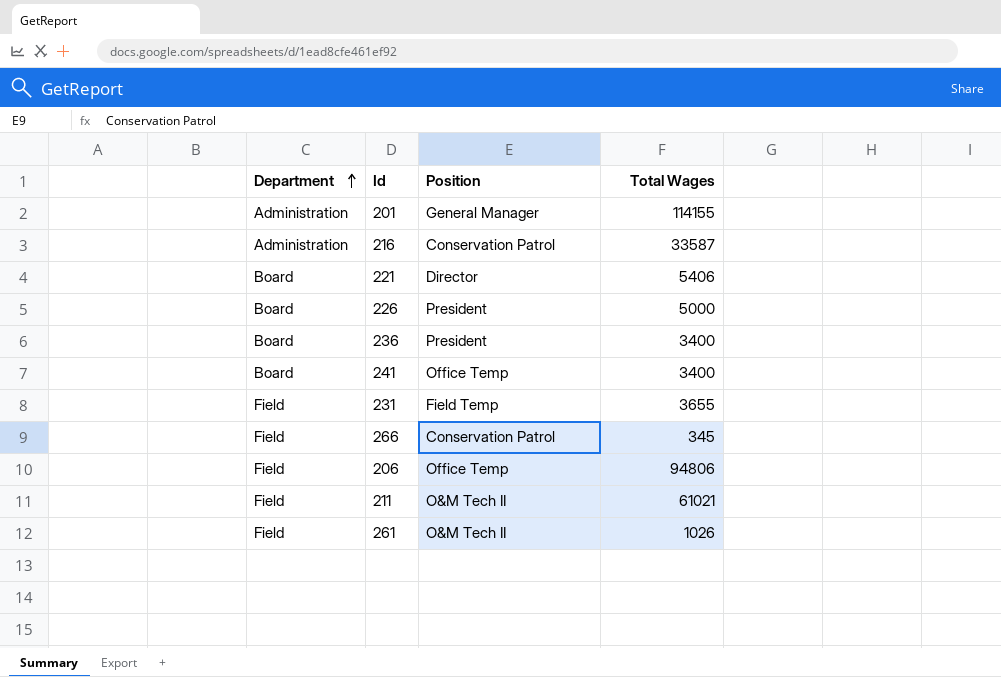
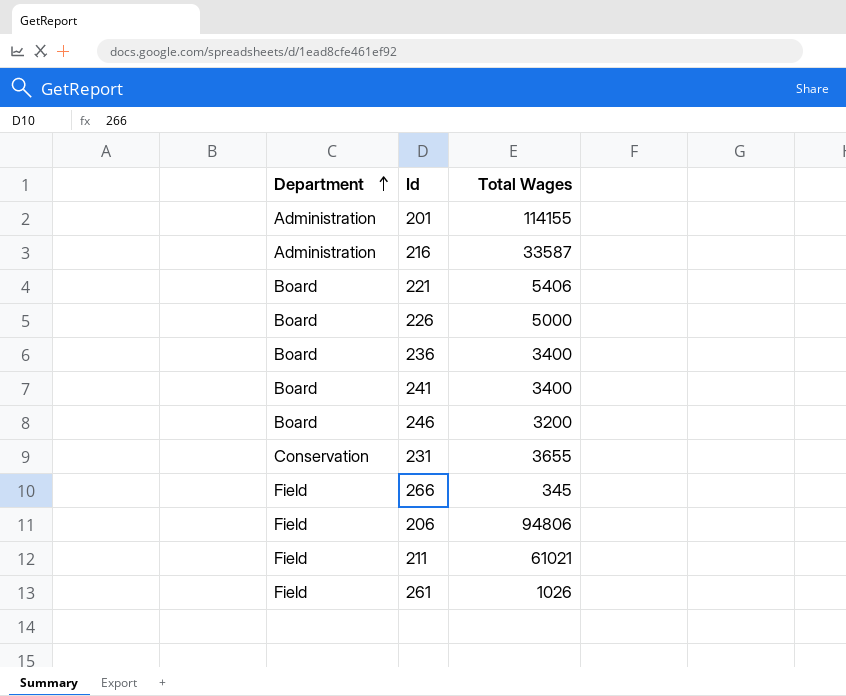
column Position | position: 3 -> none
row 246: none -> Board | 3200
231 | Department: Field -> Conservation

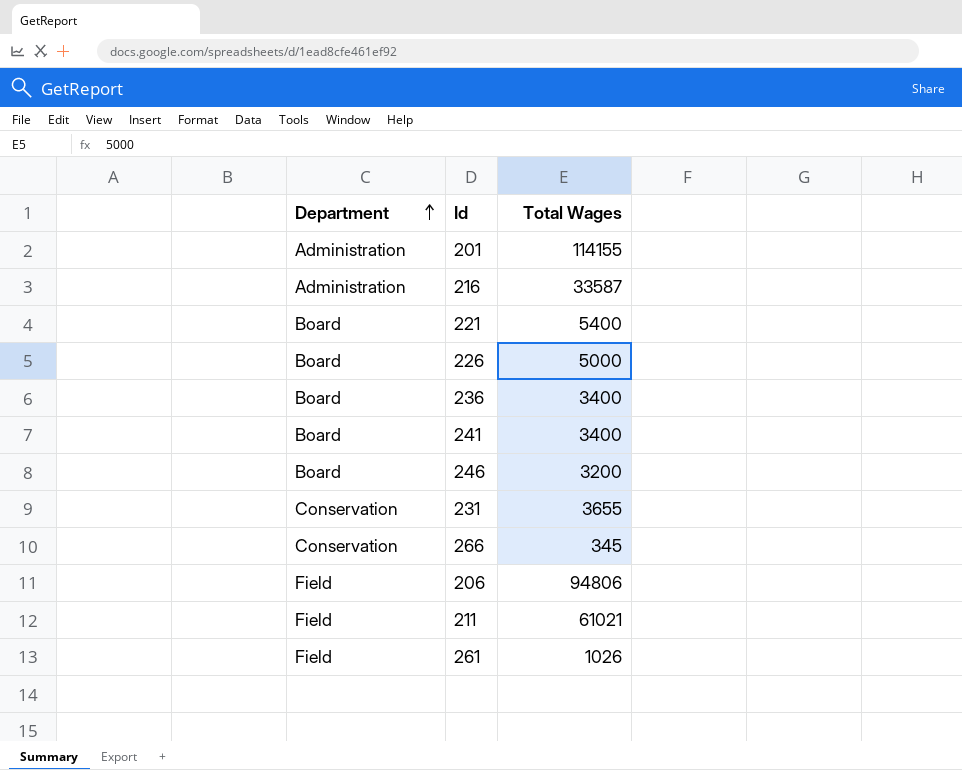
221 | Total Wages: 5406 -> 5400
266 | Department: Field -> Conservation

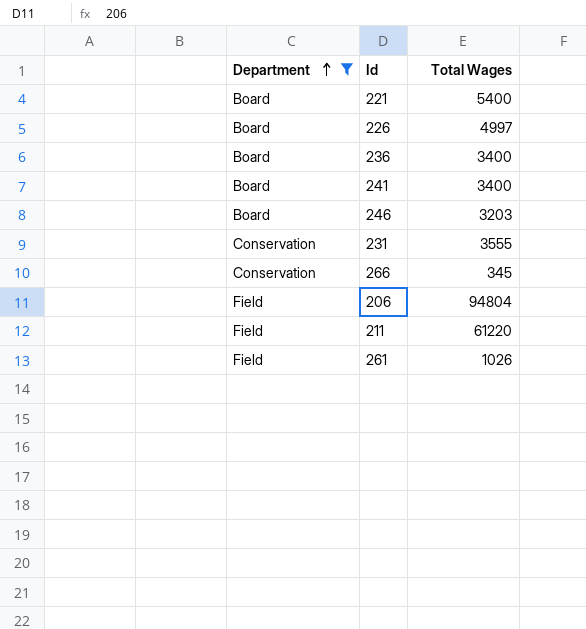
filter: none -> Department != Administration
226 | Total Wages: 5000 -> 4997
246 | Total Wages: 3200 -> 3203
231 | Total Wages: 3655 -> 3555
206 | Total Wages: 94806 -> 94804
211 | Total Wages: 61021 -> 61220

